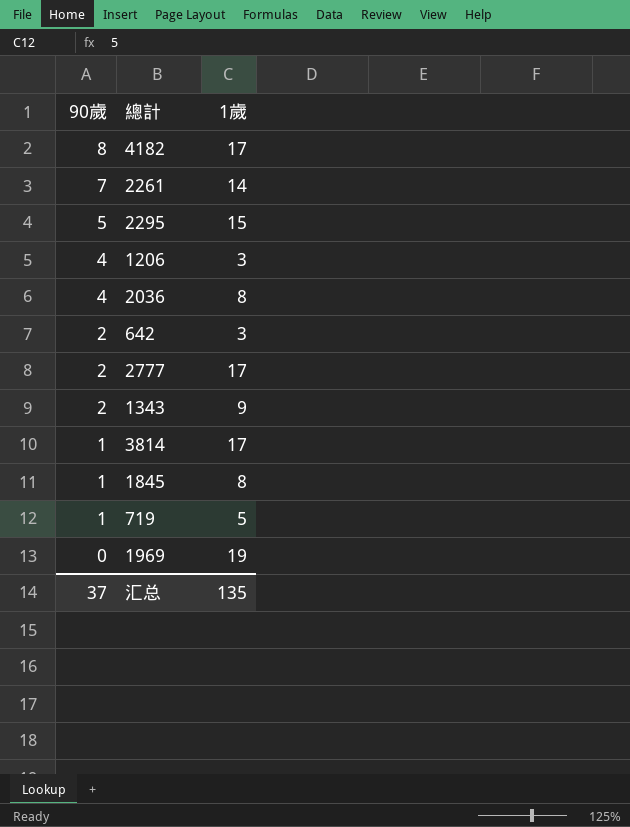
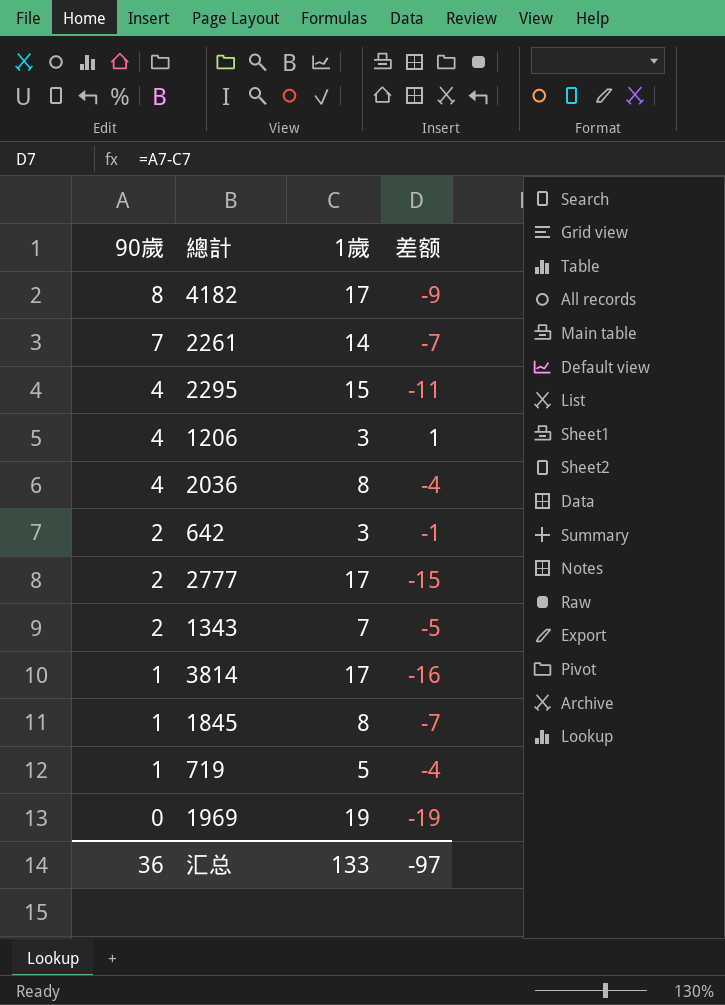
column 差额 | formula: none -> [90歲] - [1歲]
2295 | 90歲: 5 -> 4
1343 | 1歲: 9 -> 7
汇总 | 90歲: 37 -> 36
汇总 | 1歲: 135 -> 133

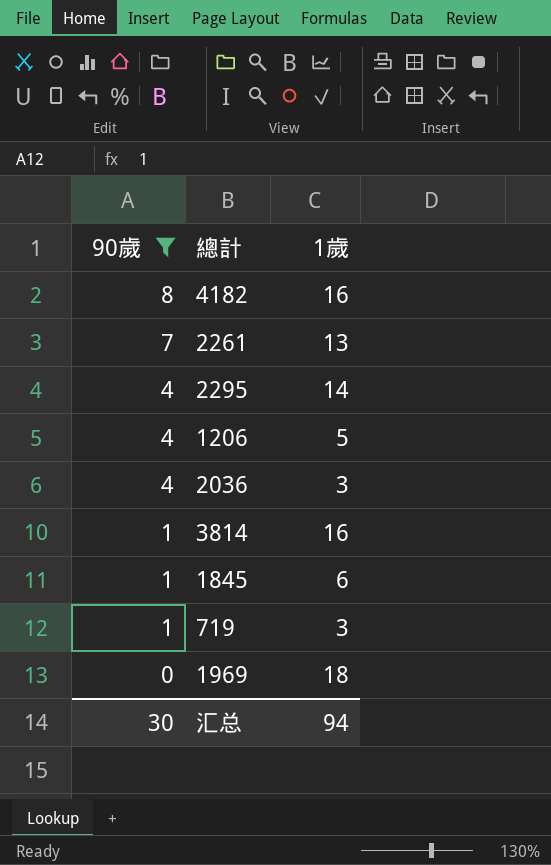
filter: none -> 90歲 != 2
column 差额 | formula: [90歲] - [1歲] -> none
4182 | 1歲: 17 -> 16
2261 | 1歲: 14 -> 13
2295 | 1歲: 15 -> 14
1206 | 1歲: 3 -> 5
2036 | 1歲: 8 -> 3
3814 | 1歲: 17 -> 16
1845 | 1歲: 8 -> 6
719 | 1歲: 5 -> 3
1969 | 1歲: 19 -> 18
汇总 | 90歲: 36 -> 30
汇总 | 1歲: 133 -> 94

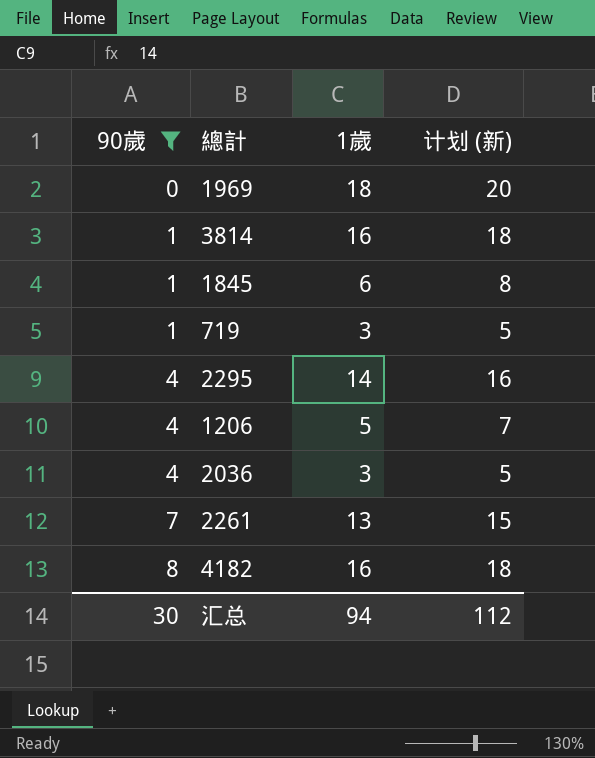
row order: 90歲 descending -> 90歲 ascending
column 计划 (新) | formula: none -> [1歲] + 2

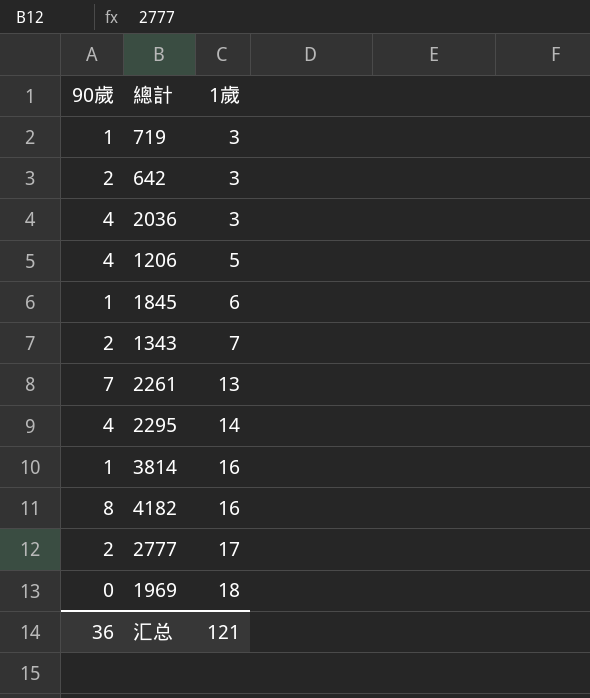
filter: 90歲 != 2 -> none
row order: 90歲 ascending -> 1歲 ascending
column 计划 (新) | formula: [1歲] + 2 -> none
汇总 | 90歲: 30 -> 36
汇总 | 1歲: 94 -> 121

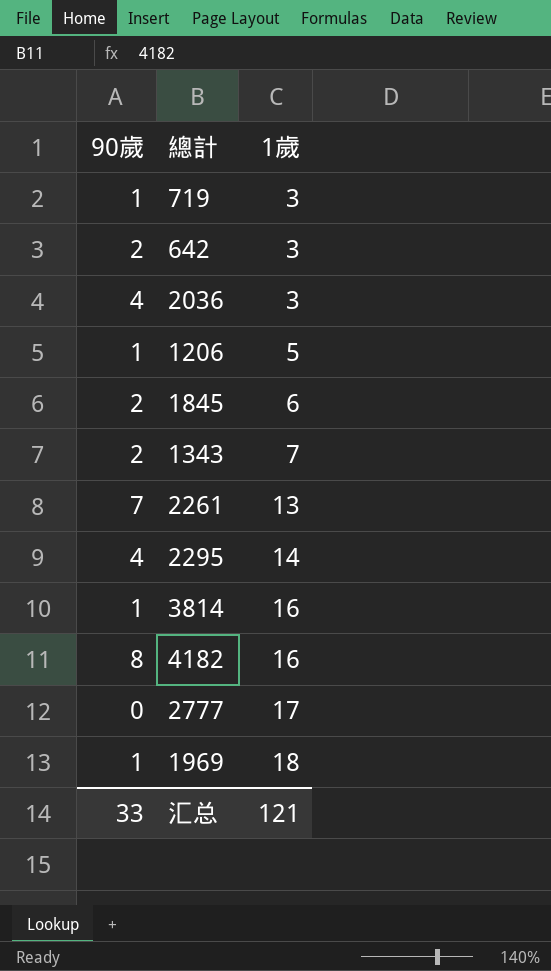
1206 | 90歲: 4 -> 1
1845 | 90歲: 1 -> 2
2777 | 90歲: 2 -> 0
1969 | 90歲: 0 -> 1
汇总 | 90歲: 36 -> 33

